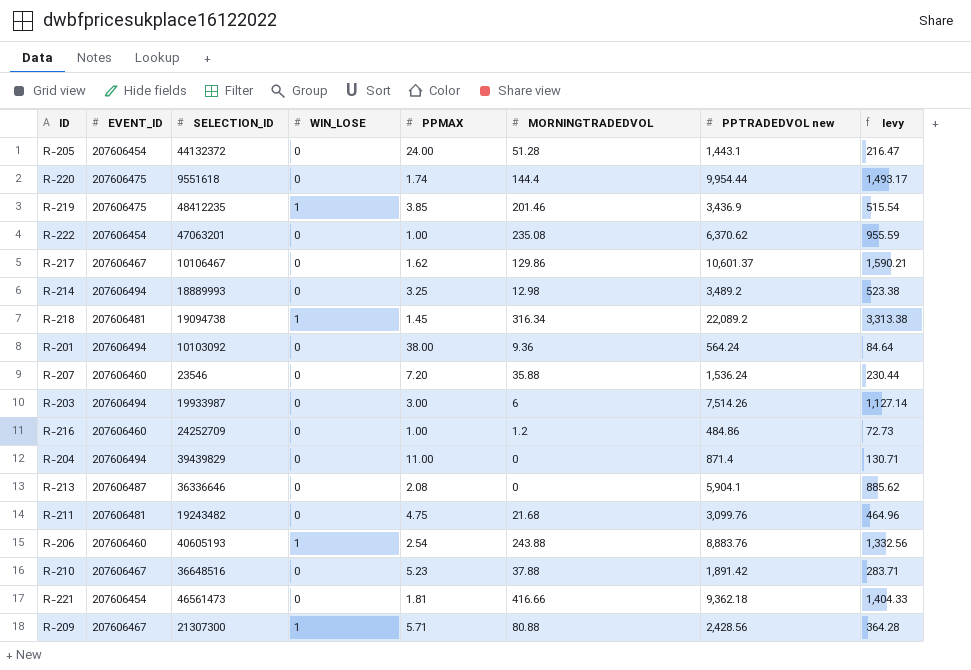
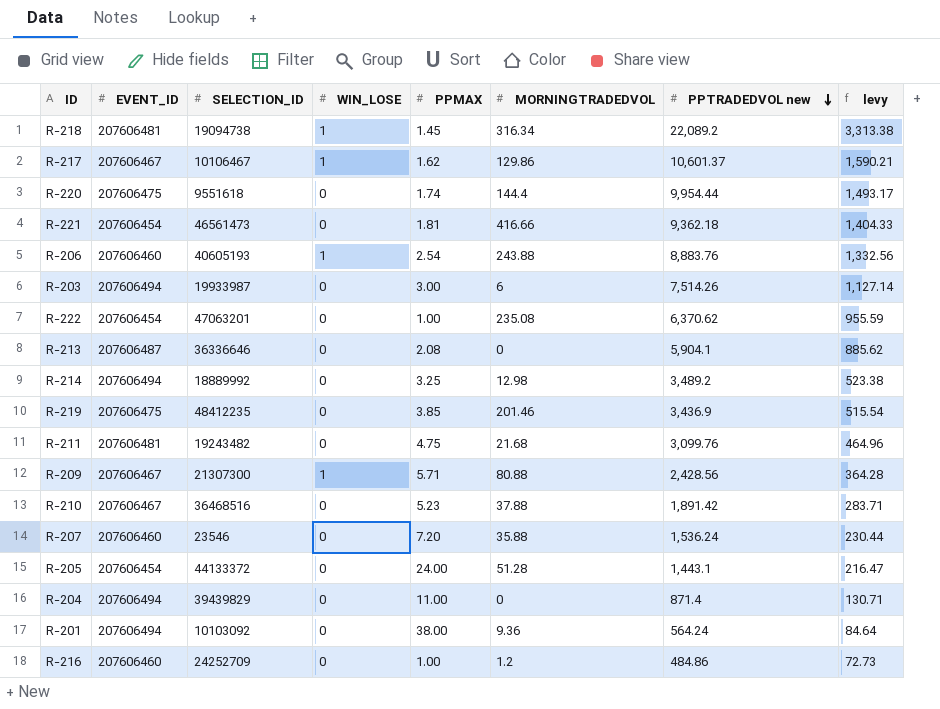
row order: none -> PPTRADEDVOL new descending
R-217 | WIN_LOSE: 0 -> 1
R-214 | SELECTION_ID: 18889993 -> 18889992
R-219 | WIN_LOSE: 1 -> 0
R-210 | SELECTION_ID: 36648516 -> 36468516
R-205 | SELECTION_ID: 44132372 -> 44133372

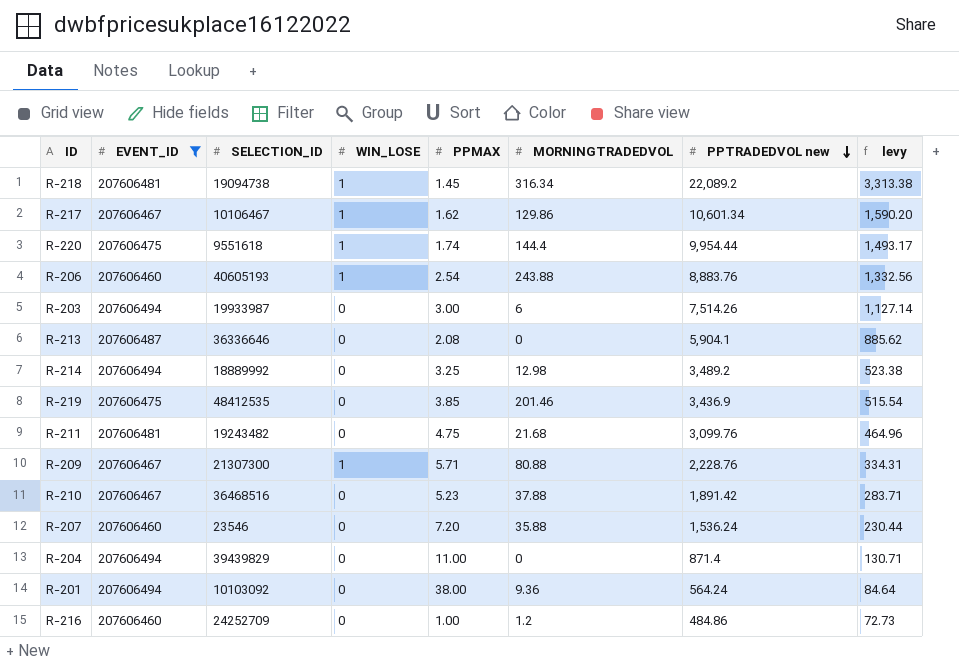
filter: none -> EVENT_ID != 207606454
R-217 | PPTRADEDVOL new: 10,601.37 -> 10,601.34
R-217 | levy: 1,590.21 -> 1,590.20
R-220 | WIN_LOSE: 0 -> 1
R-219 | SELECTION_ID: 48412235 -> 48412535
R-209 | PPTRADEDVOL new: 2,428.56 -> 2,228.76
R-209 | levy: 364.28 -> 334.31

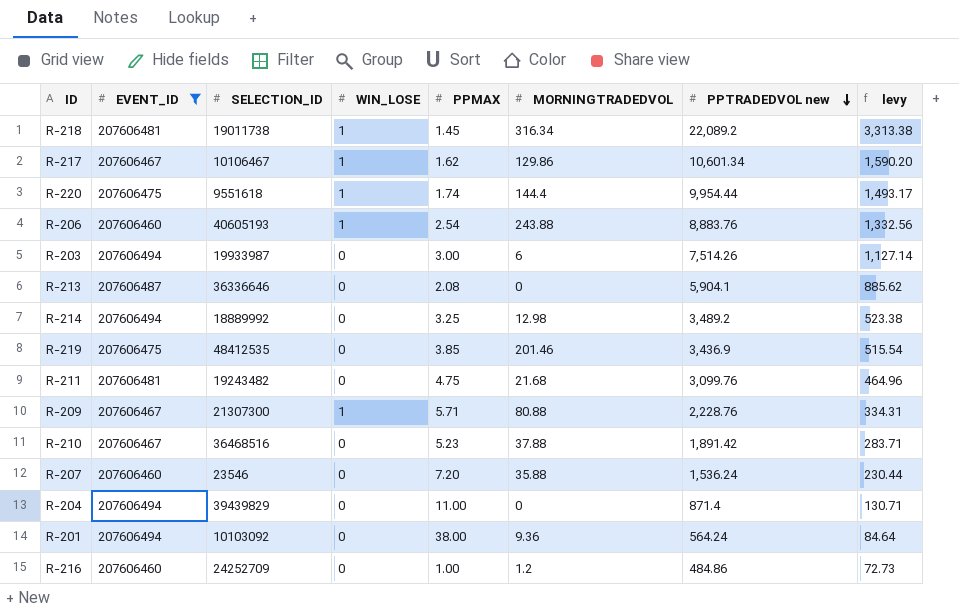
R-218 | SELECTION_ID: 19094738 -> 19011738

